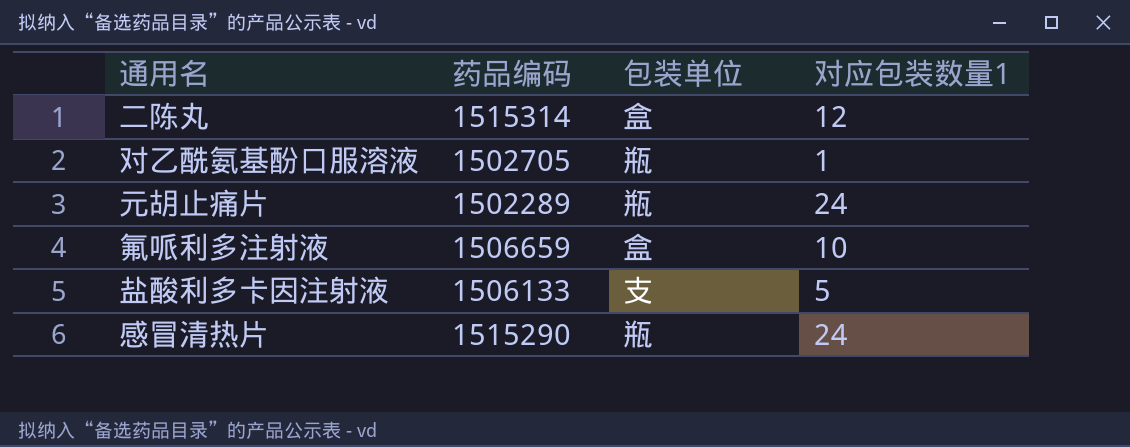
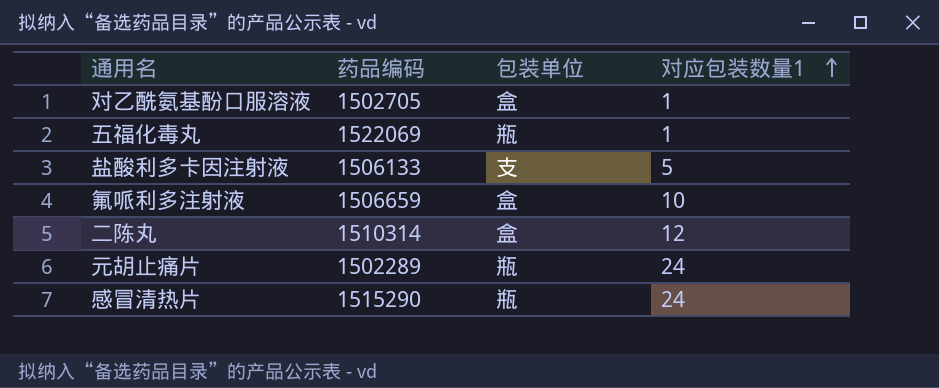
row order: none -> 对应包装数量1 ascending
对乙酰氨基酚口服溶液 | 包装单位: 瓶 -> 盒
row 五福化毒丸: none -> 1522069 | 瓶 | 1
二陈丸 | 药品编码: 1515314 -> 1510314

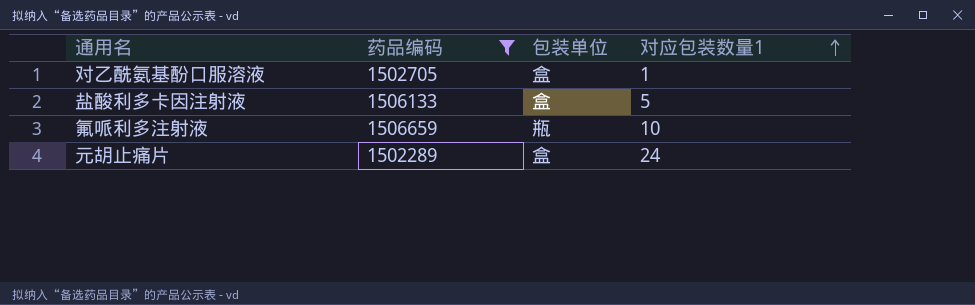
filter: none -> 药品编码 <= 1506659
盐酸利多卡因注射液 | 包装单位: 支 -> 盒
氟哌利多注射液 | 包装单位: 盒 -> 瓶
元胡止痛片 | 包装单位: 瓶 -> 盒

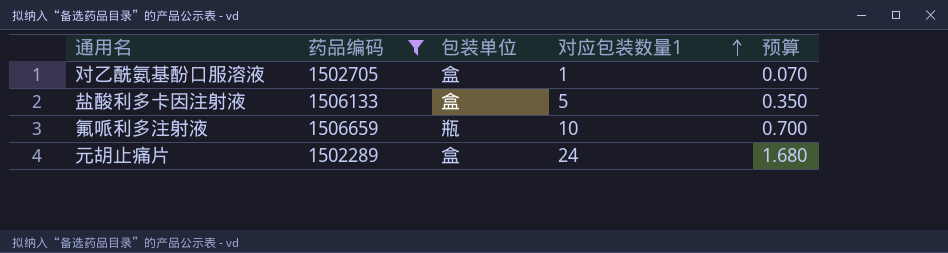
column 预算 | formula: none -> [对应包装数量1] * 0.07

